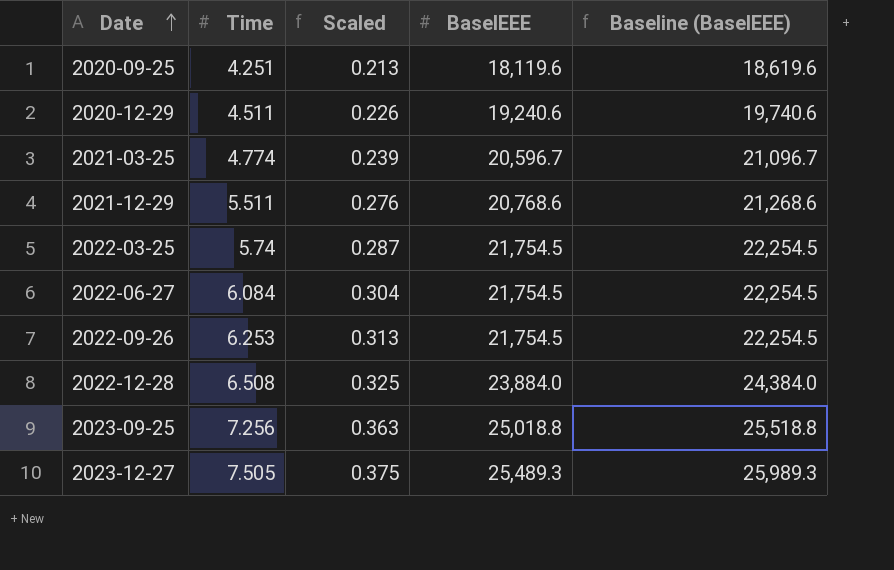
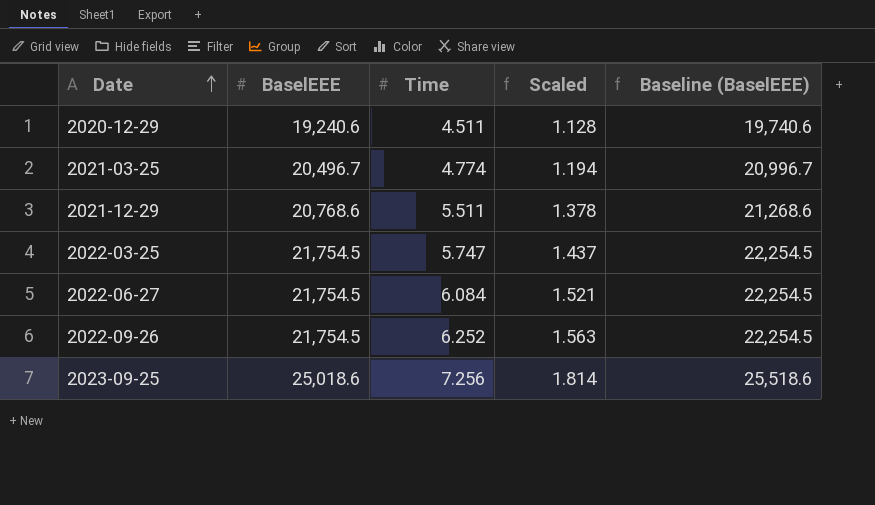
column BaselEEE | position: 4 -> 2
column Scaled | formula: [Time] * 0.05 -> [Time] * 0.25
row 2020-09-25: 4.251 | 0.213 | 18,119.6 | 18,619.6 -> none
row 2022-12-28: 6.508 | 0.325 | 23,884.0 | 24,384.0 -> none
row 2023-12-27: 7.505 | 0.375 | 25,489.3 | 25,989.3 -> none
2021-03-25 | BaselEEE: 20,596.7 -> 20,496.7
2021-03-25 | Baseline (BaselEEE): 21,096.7 -> 20,996.7
2022-03-25 | Time: 5.74 -> 5.747
2022-09-26 | Time: 6.253 -> 6.252
2023-09-25 | BaselEEE: 25,018.8 -> 25,018.6
2023-09-25 | Baseline (BaselEEE): 25,518.8 -> 25,518.6

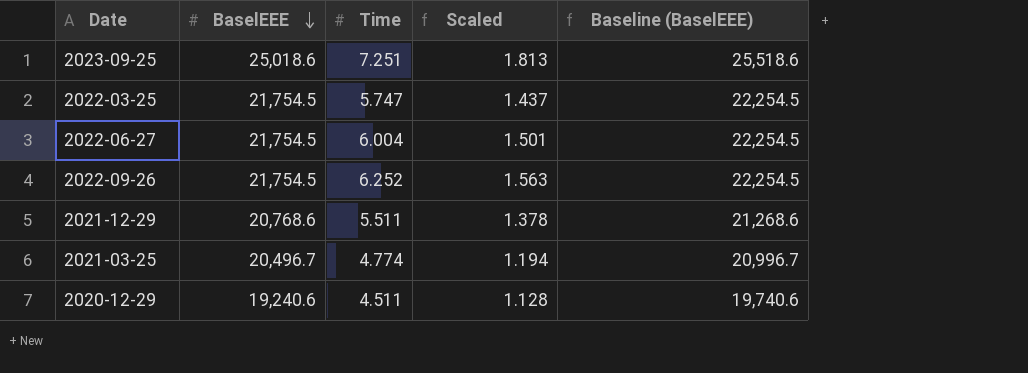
row order: Date ascending -> BaselEEE descending
2023-09-25 | Time: 7.256 -> 7.251
2023-09-25 | Scaled: 1.814 -> 1.813
2022-06-27 | Time: 6.084 -> 6.004
2022-06-27 | Scaled: 1.521 -> 1.501

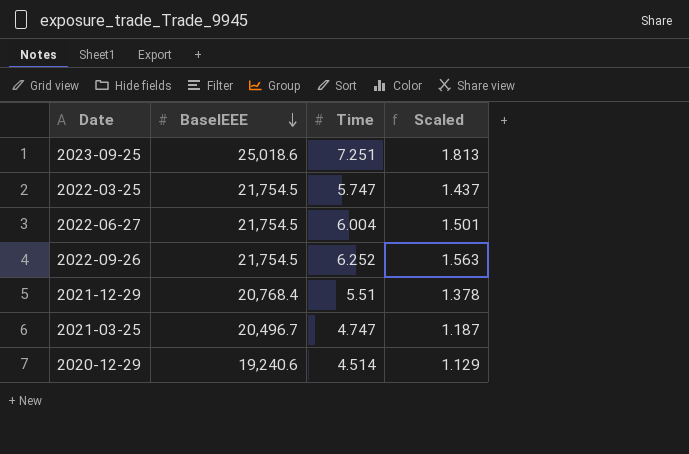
column Baseline (BaselEEE) | formula: [BaselEEE] + 500 -> none
2021-12-29 | BaselEEE: 20,768.6 -> 20,768.4
2021-12-29 | Time: 5.511 -> 5.51
2021-03-25 | Time: 4.774 -> 4.747
2021-03-25 | Scaled: 1.194 -> 1.187
2020-12-29 | Time: 4.511 -> 4.514
2020-12-29 | Scaled: 1.128 -> 1.129

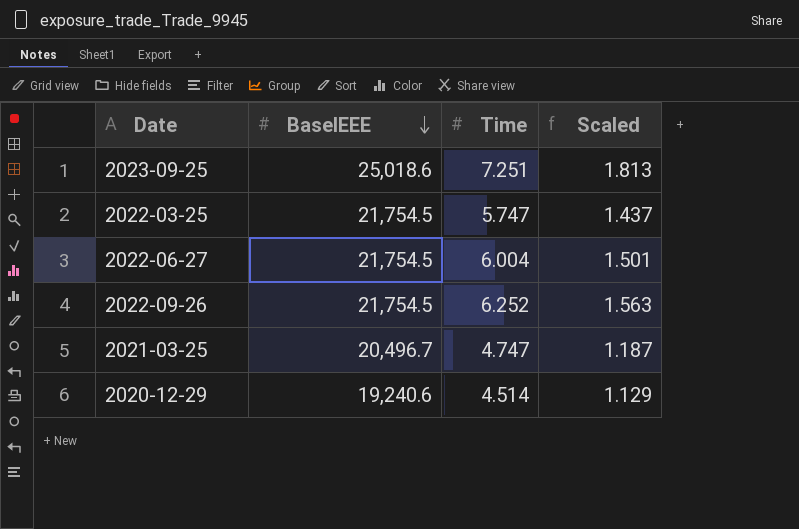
row 2021-12-29: 20,768.4 | 5.51 | 1.378 -> none

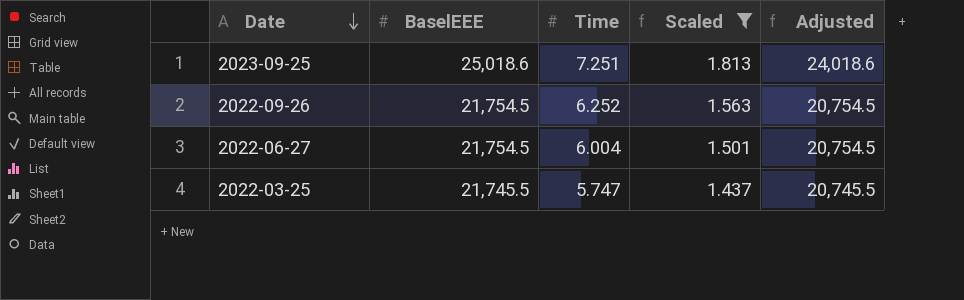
filter: none -> Scaled >= 1.437
row order: BaselEEE descending -> Date descending
column Adjusted | formula: none -> [BaselEEE] - 1000
2022-03-25 | BaselEEE: 21,754.5 -> 21,745.5

